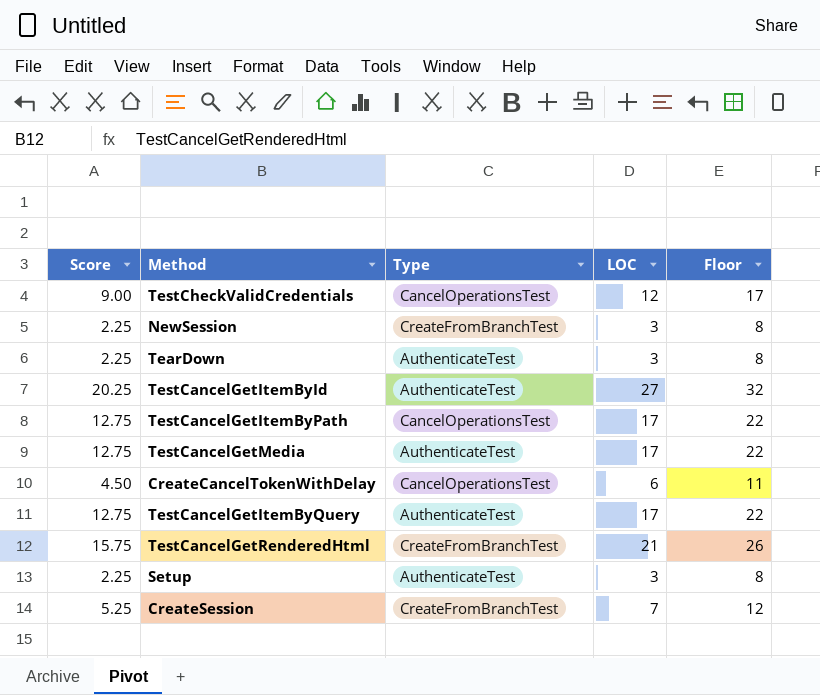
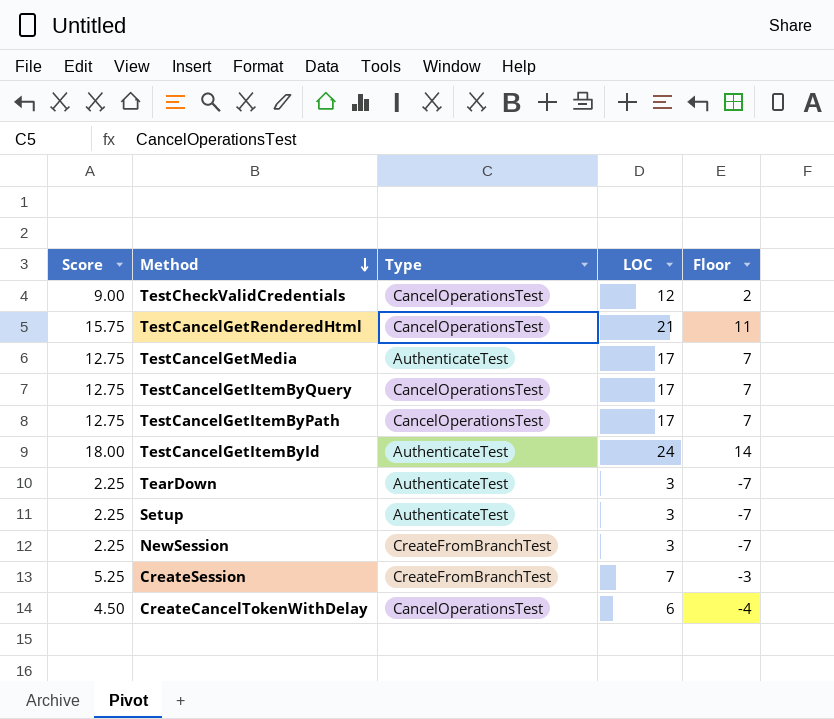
row order: none -> Method descending
column Floor | formula: [LOC] + 5 -> [LOC] - 10
TestCancelGetRenderedHtml | Type: CreateFromBranchTest -> CancelOperationsTest
TestCancelGetItemByQuery | Type: AuthenticateTest -> CancelOperationsTest
TestCancelGetItemById | Score: 20.25 -> 18.00
TestCancelGetItemById | LOC: 27 -> 24

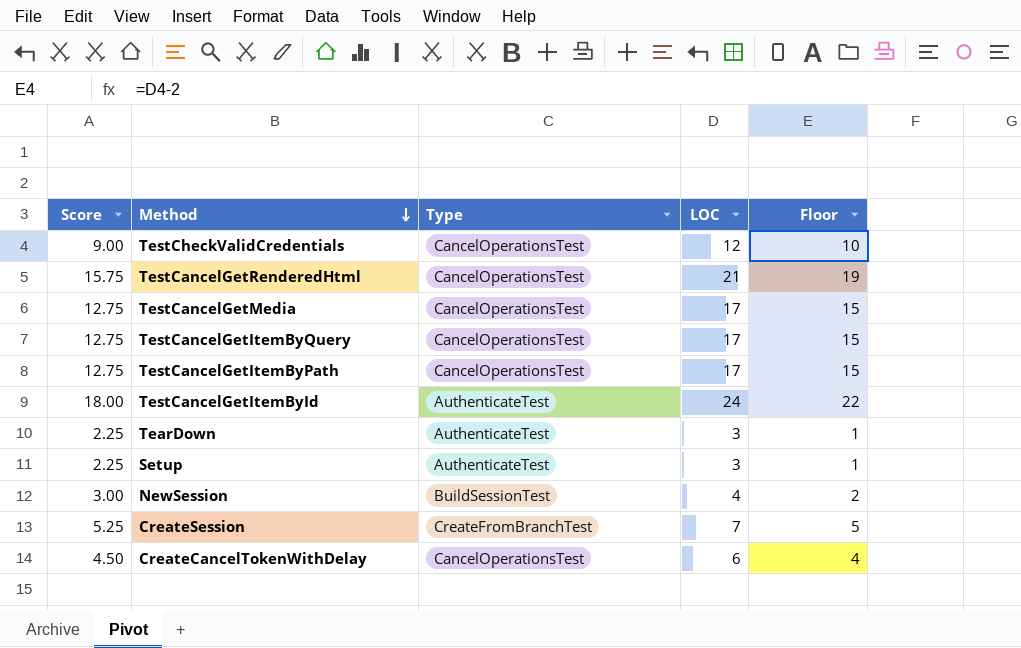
column Floor | formula: [LOC] - 10 -> [LOC] - 2
TestCancelGetMedia | Type: AuthenticateTest -> CancelOperationsTest
NewSession | Score: 2.25 -> 3.00
NewSession | Type: CreateFromBranchTest -> BuildSessionTest
NewSession | LOC: 3 -> 4

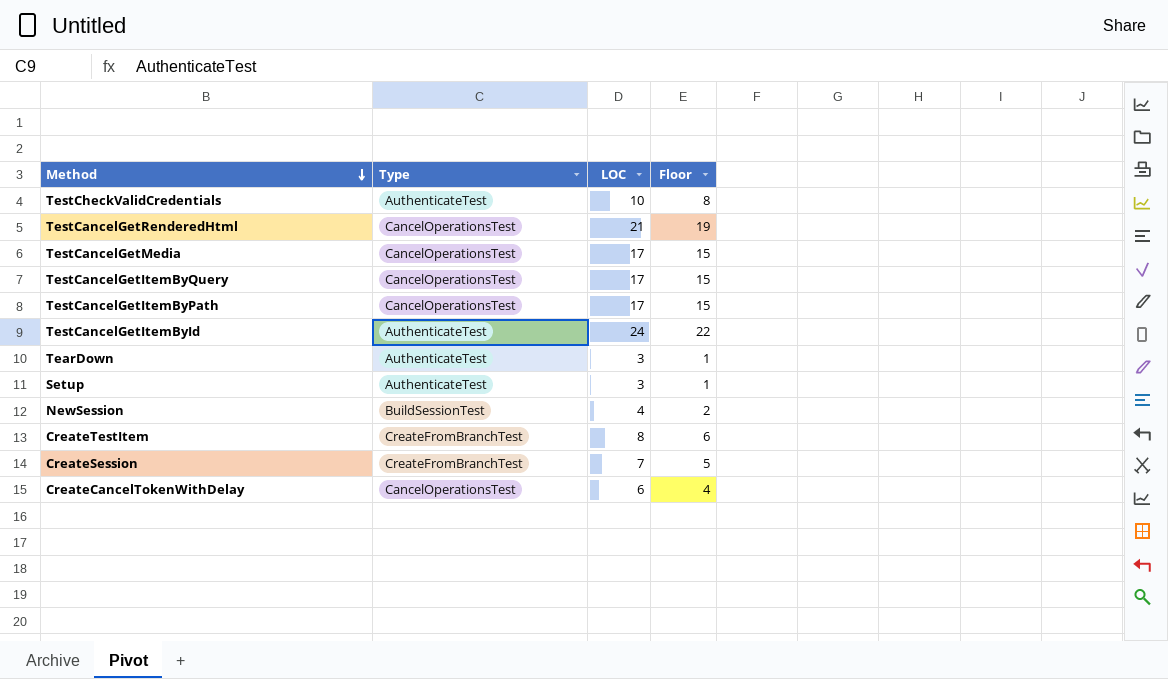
column Score | formula: [LOC] * 0.75 -> none
TestCheckValidCredentials | Type: CancelOperationsTest -> AuthenticateTest
TestCheckValidCredentials | LOC: 12 -> 10
TestCheckValidCredentials | Floor: 10 -> 8
row CreateTestItem: none -> CreateFromBranchTest | 8 | 6

